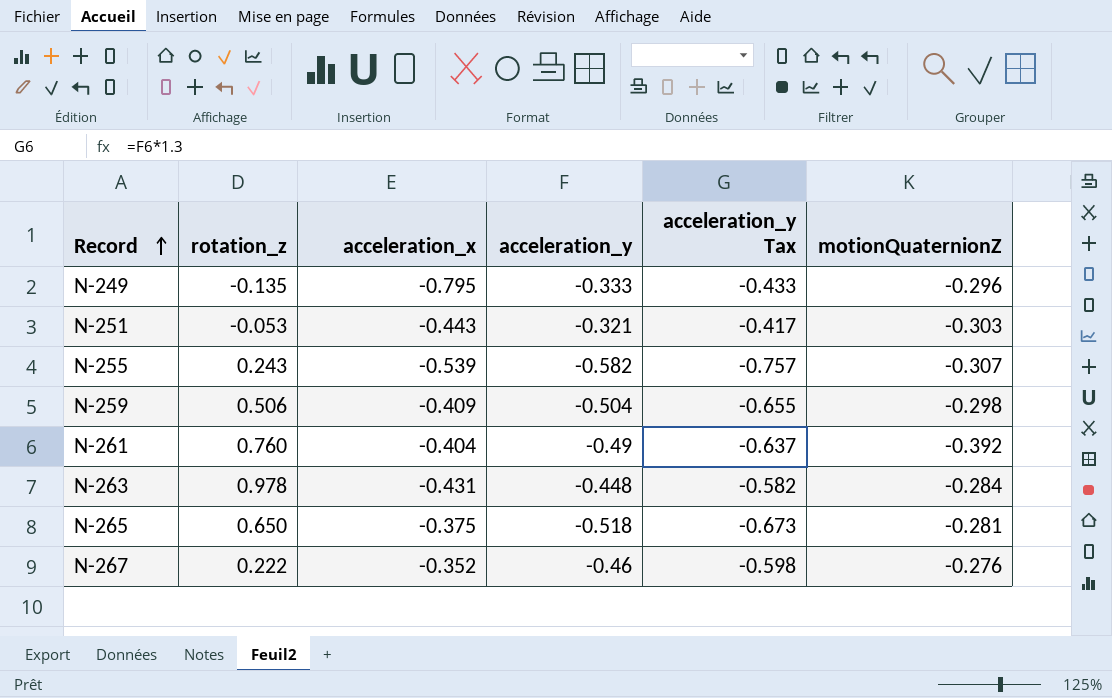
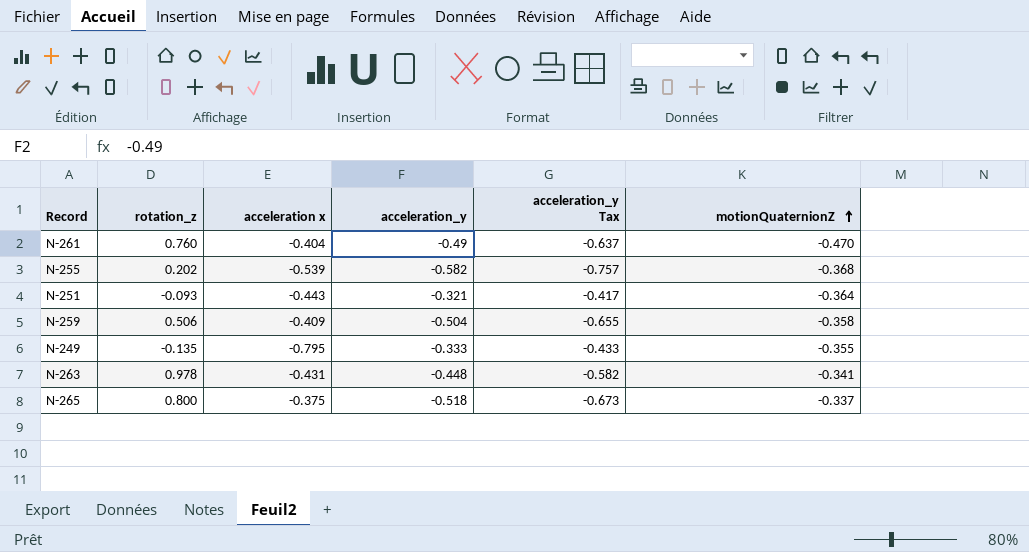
row order: Record ascending -> motionQuaternionZ ascending
column name: acceleration_x -> acceleration x
row N-267: 0.222 | -0.352 | -0.46 | -0.598 | -0.276 -> none
N-261 | motionQuaternionZ: -0.392 -> -0.470
N-255 | rotation_z: 0.243 -> 0.202
N-255 | motionQuaternionZ: -0.307 -> -0.368
N-251 | rotation_z: -0.053 -> -0.093
N-251 | motionQuaternionZ: -0.303 -> -0.364
N-259 | motionQuaternionZ: -0.298 -> -0.358
N-249 | motionQuaternionZ: -0.296 -> -0.355
N-263 | motionQuaternionZ: -0.284 -> -0.341
N-265 | rotation_z: 0.650 -> 0.800
N-265 | motionQuaternionZ: -0.281 -> -0.337

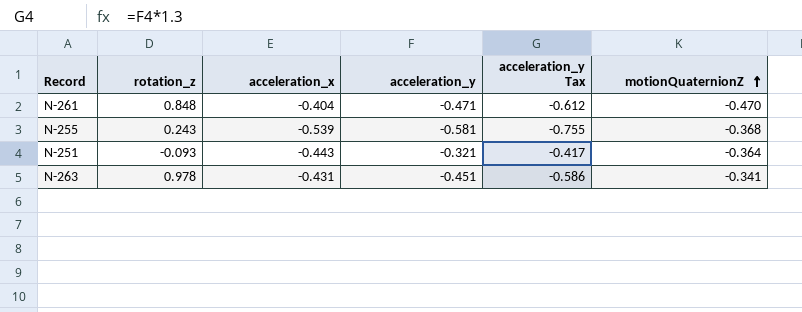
column name: acceleration x -> acceleration_x
row N-259: 0.506 | -0.409 | -0.504 | -0.655 | -0.358 -> none
row N-249: -0.135 | -0.795 | -0.333 | -0.433 | -0.355 -> none
row N-265: 0.800 | -0.375 | -0.518 | -0.673 | -0.337 -> none
N-261 | rotation_z: 0.760 -> 0.848
N-261 | acceleration_y: -0.49 -> -0.471
N-261 | acceleration_y Tax: -0.637 -> -0.612
N-255 | rotation_z: 0.202 -> 0.243
N-255 | acceleration_y: -0.582 -> -0.581
N-255 | acceleration_y Tax: -0.757 -> -0.755
N-263 | acceleration_y: -0.448 -> -0.451
N-263 | acceleration_y Tax: -0.582 -> -0.586

